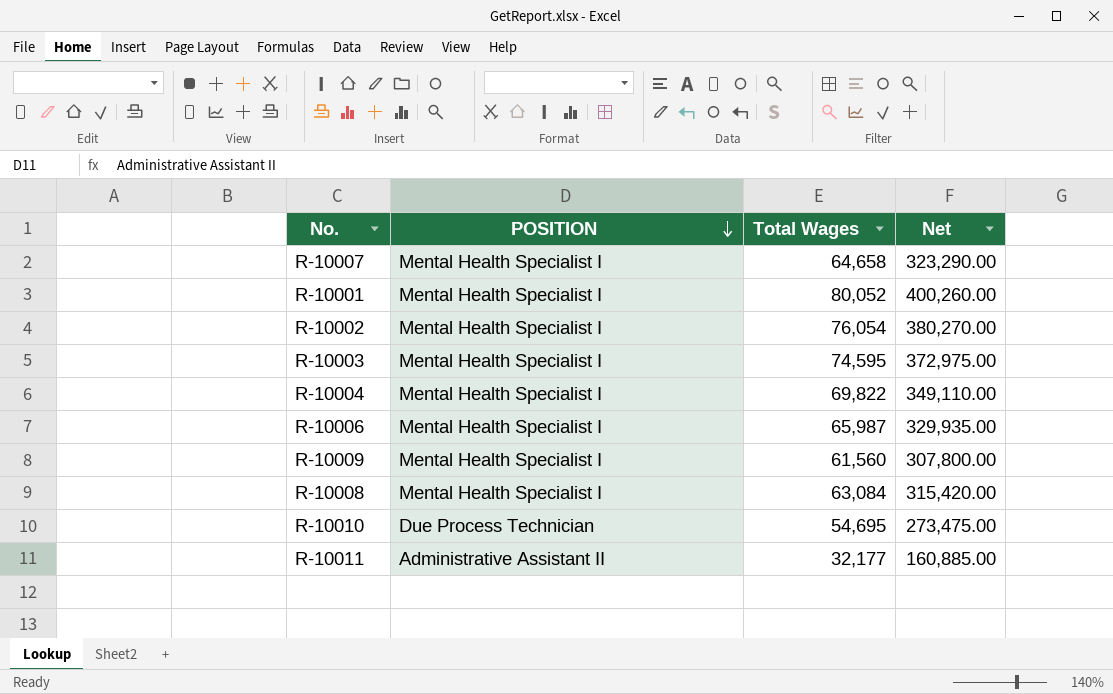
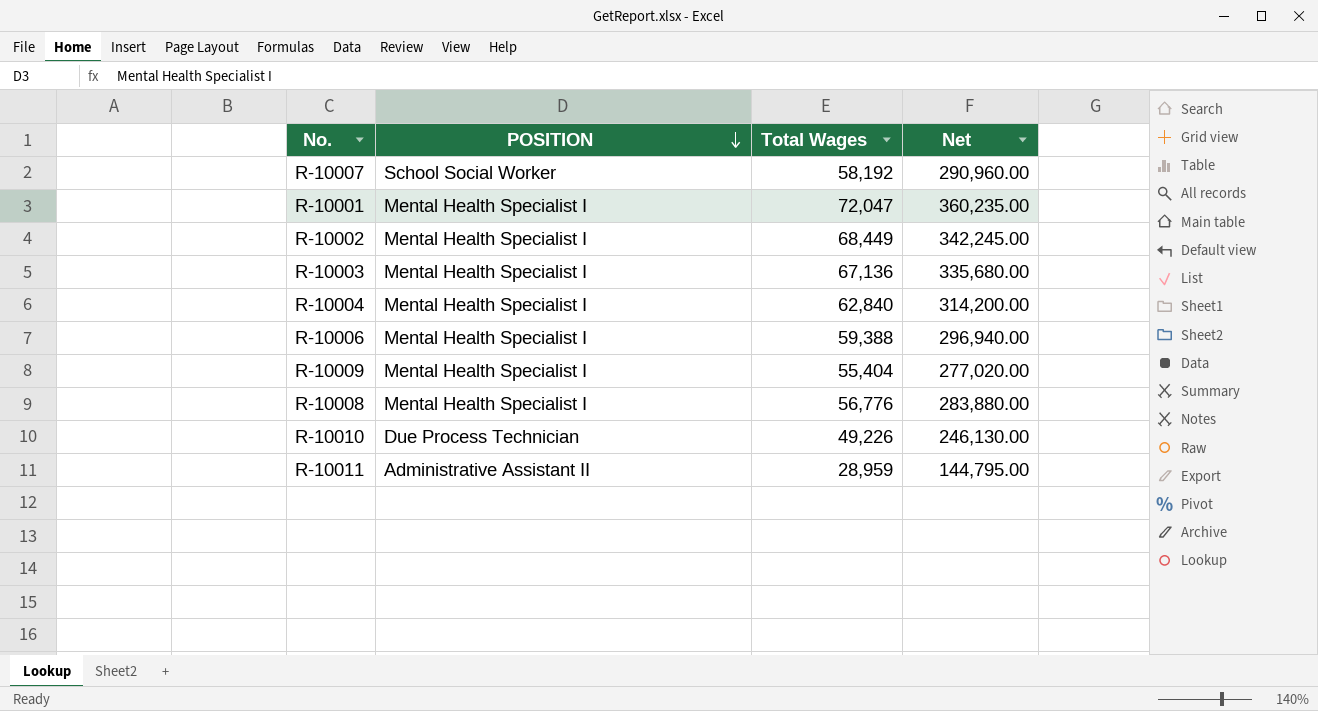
R-10007 | POSITION: Mental Health Specialist I -> School Social Worker
R-10007 | Total Wages: 64,658 -> 58,192
R-10007 | Net: 323,290.00 -> 290,960.00
R-10001 | Total Wages: 80,052 -> 72,047
R-10001 | Net: 400,260.00 -> 360,235.00
R-10002 | Total Wages: 76,054 -> 68,449
R-10002 | Net: 380,270.00 -> 342,245.00
R-10003 | Total Wages: 74,595 -> 67,136
R-10003 | Net: 372,975.00 -> 335,680.00
R-10004 | Total Wages: 69,822 -> 62,840
R-10004 | Net: 349,110.00 -> 314,200.00
R-10006 | Total Wages: 65,987 -> 59,388
R-10006 | Net: 329,935.00 -> 296,940.00
R-10009 | Total Wages: 61,560 -> 55,404
R-10009 | Net: 307,800.00 -> 277,020.00
R-10008 | Total Wages: 63,084 -> 56,776
R-10008 | Net: 315,420.00 -> 283,880.00
R-10010 | Total Wages: 54,695 -> 49,226
R-10010 | Net: 273,475.00 -> 246,130.00
R-10011 | Total Wages: 32,177 -> 28,959
R-10011 | Net: 160,885.00 -> 144,795.00

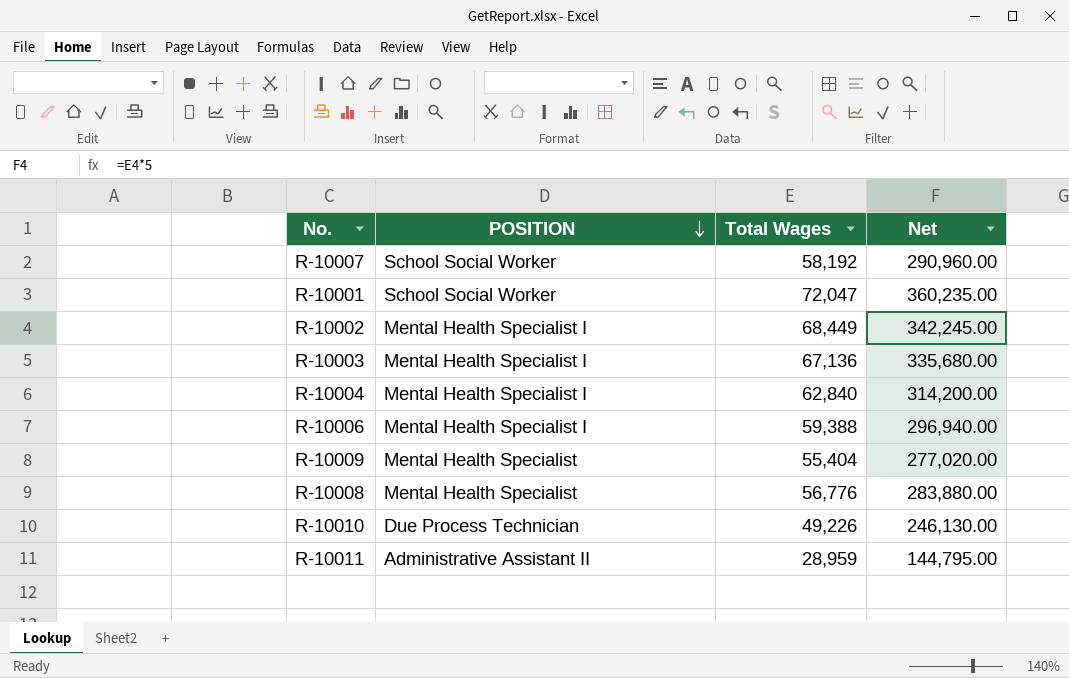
R-10001 | POSITION: Mental Health Specialist I -> School Social Worker
R-10009 | POSITION: Mental Health Specialist I -> Mental Health Specialist
R-10008 | POSITION: Mental Health Specialist I -> Mental Health Specialist

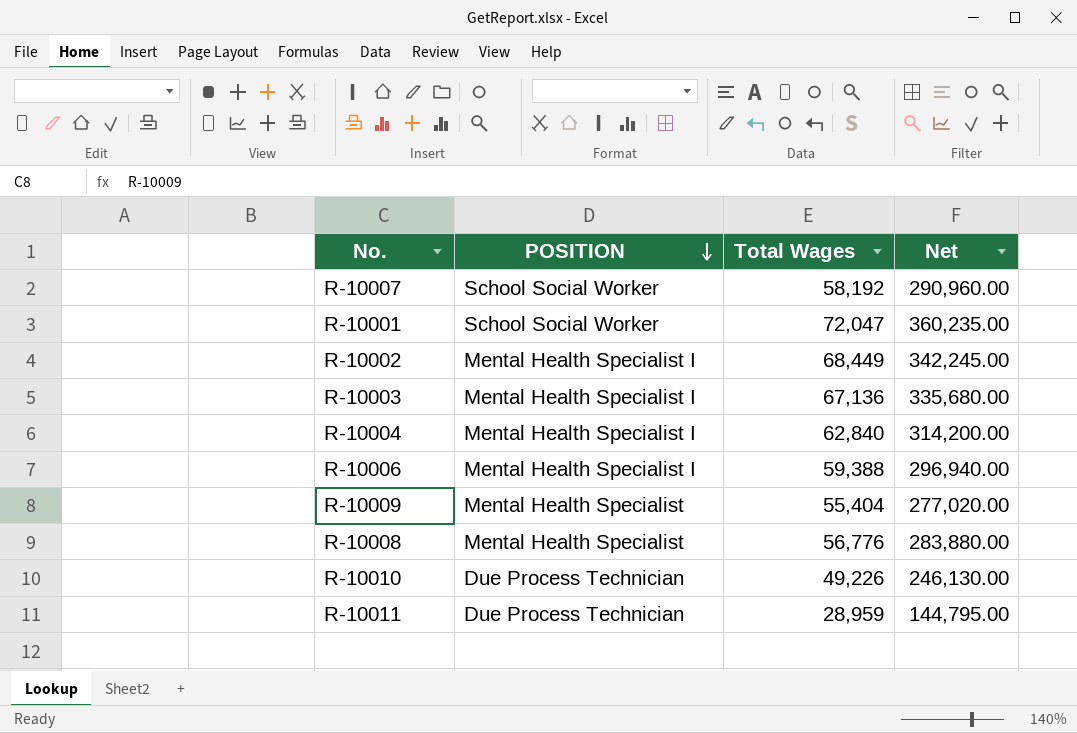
R-10011 | POSITION: Administrative Assistant II -> Due Process Technician

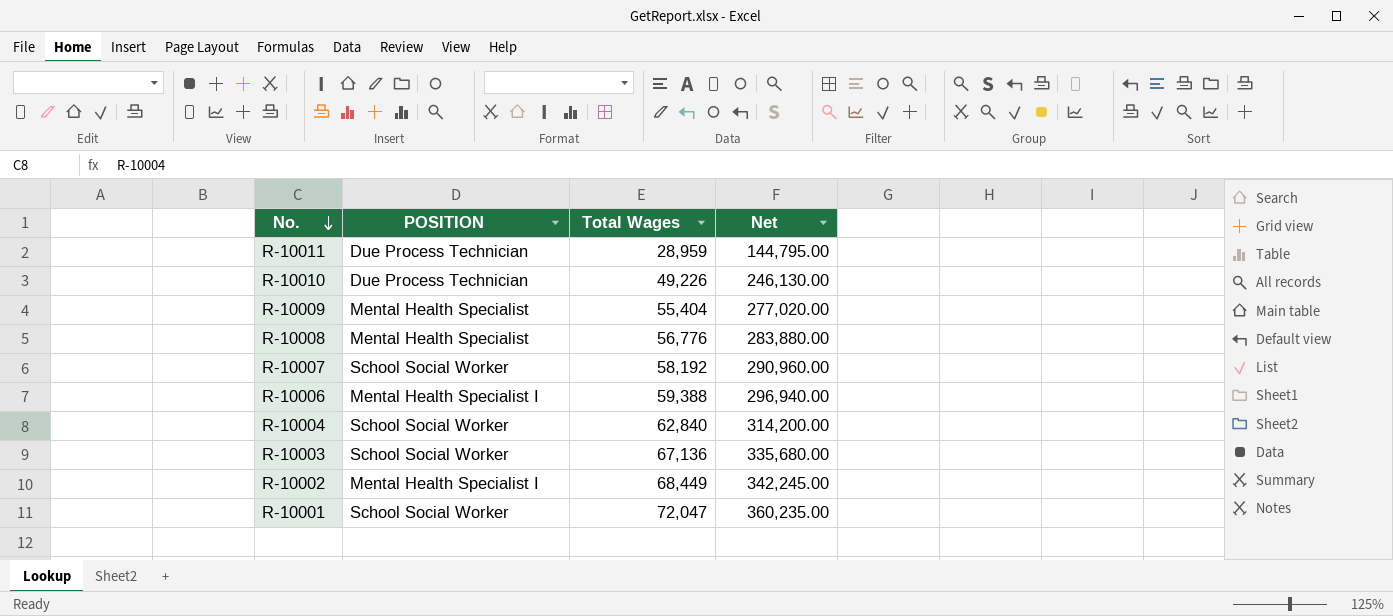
row order: POSITION descending -> No. descending
R-10004 | POSITION: Mental Health Specialist I -> School Social Worker
R-10003 | POSITION: Mental Health Specialist I -> School Social Worker

